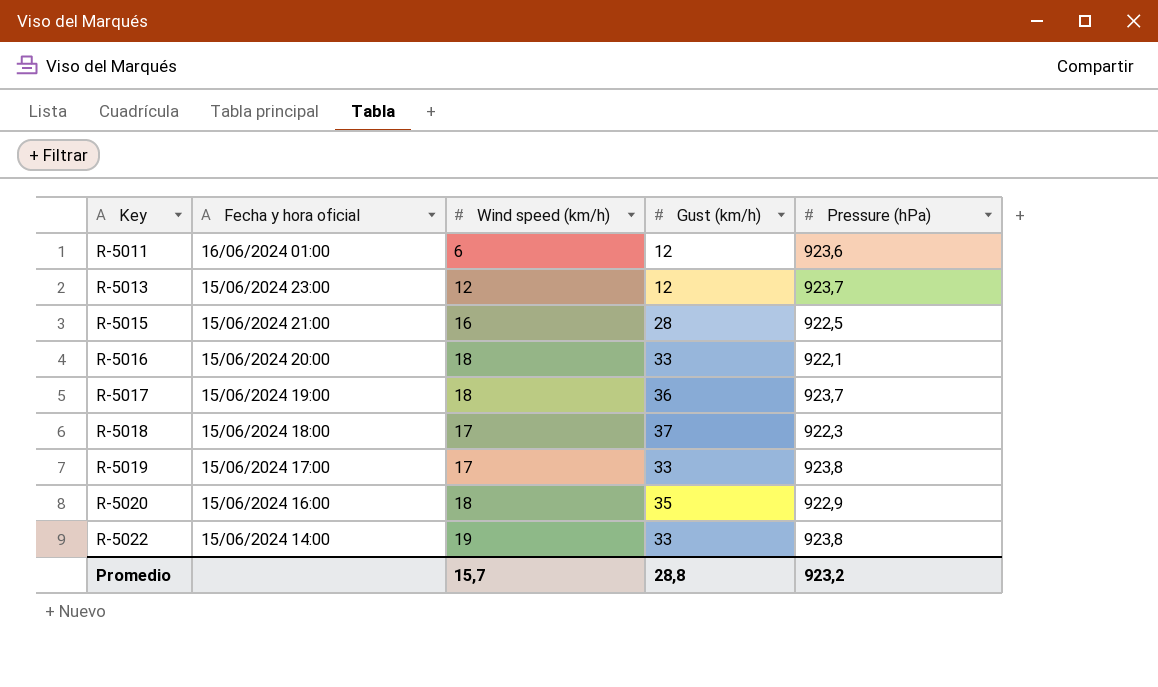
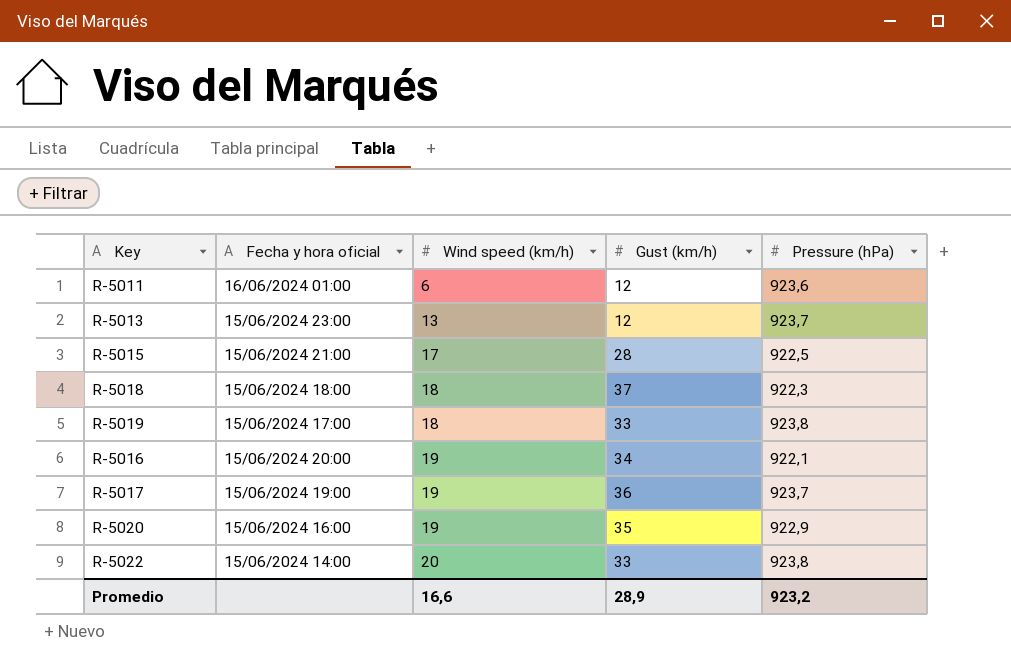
row order: Key ascending -> Wind speed (km/h) ascending
R-5013 | Wind speed (km/h): 12 -> 13
R-5015 | Wind speed (km/h): 16 -> 17
R-5018 | Wind speed (km/h): 17 -> 18
R-5019 | Wind speed (km/h): 17 -> 18
R-5016 | Wind speed (km/h): 18 -> 19
R-5016 | Gust (km/h): 33 -> 34
R-5017 | Wind speed (km/h): 18 -> 19
R-5020 | Wind speed (km/h): 18 -> 19
R-5022 | Wind speed (km/h): 19 -> 20
Promedio | Wind speed (km/h): 15,7 -> 16,6
Promedio | Gust (km/h): 28,8 -> 28,9

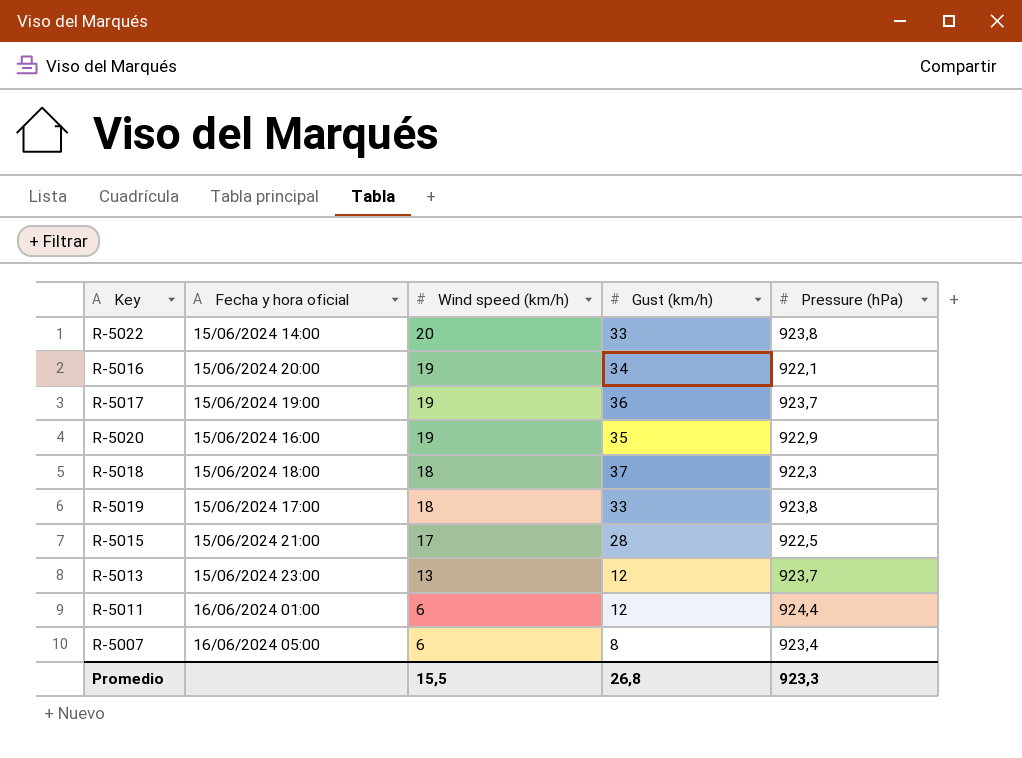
row order: Wind speed (km/h) ascending -> Wind speed (km/h) descending
R-5011 | Pressure (hPa): 923,6 -> 924,4
row R-5007: none -> 16/06/2024 05:00 | 6 | 8 | 923,4
Promedio | Wind speed (km/h): 16,6 -> 15,5
Promedio | Gust (km/h): 28,9 -> 26,8
Promedio | Pressure (hPa): 923,2 -> 923,3

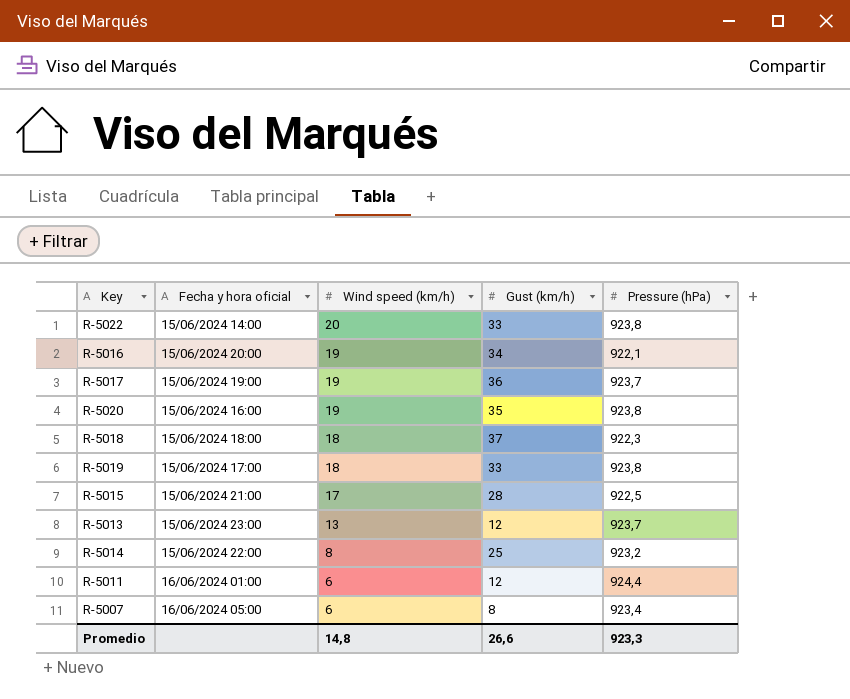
R-5020 | Pressure (hPa): 922,9 -> 923,8
row R-5014: none -> 15/06/2024 22:00 | 8 | 25 | 923,2
Promedio | Wind speed (km/h): 15,5 -> 14,8
Promedio | Gust (km/h): 26,8 -> 26,6

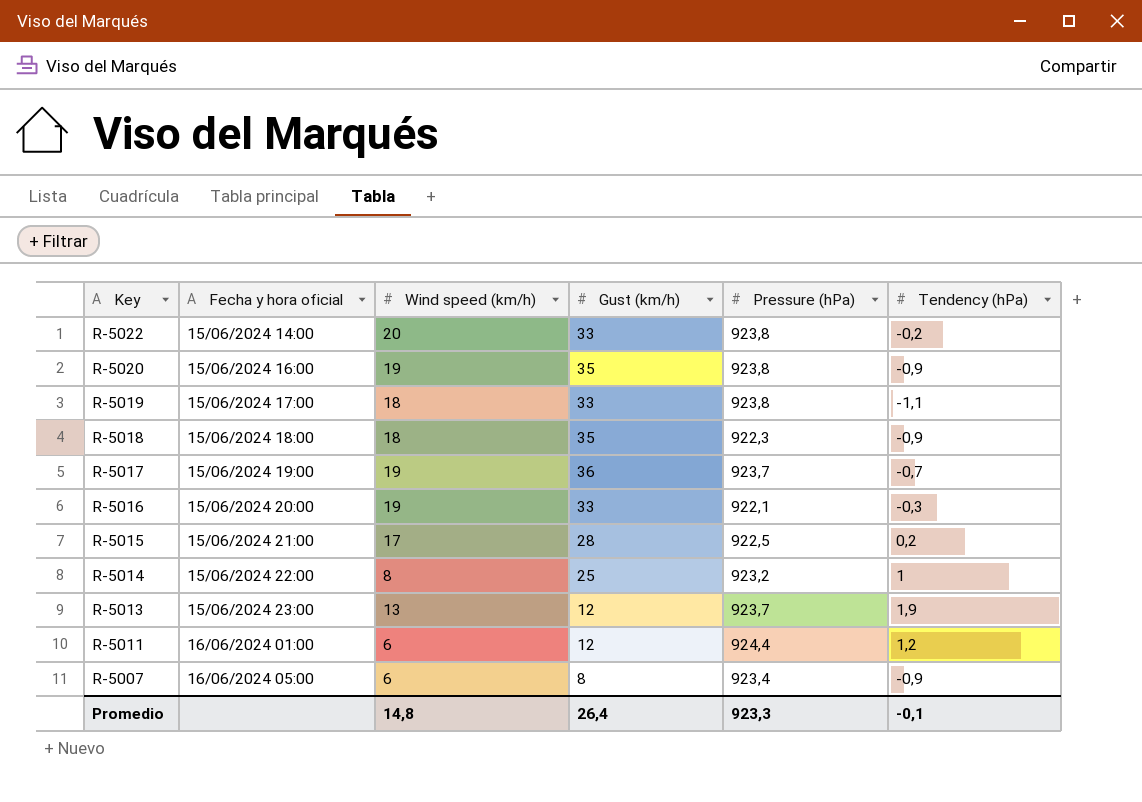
row order: Wind speed (km/h) descending -> Key descending
column Tendency (hPa) | position: none -> 6
R-5018 | Gust (km/h): 37 -> 35
R-5016 | Gust (km/h): 34 -> 33
Promedio | Gust (km/h): 26,6 -> 26,4

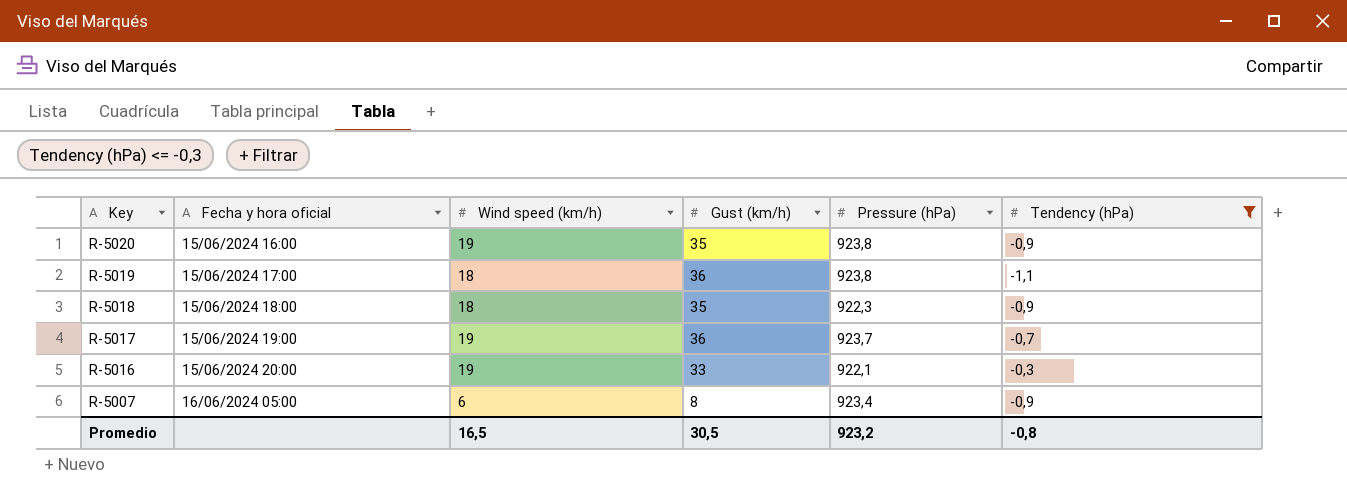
filter: none -> Tendency (hPa) <= -0,3
R-5019 | Gust (km/h): 33 -> 36
Promedio | Wind speed (km/h): 14,8 -> 16,5
Promedio | Gust (km/h): 26,4 -> 30,5
Promedio | Pressure (hPa): 923,3 -> 923,2
Promedio | Tendency (hPa): -0,1 -> -0,8

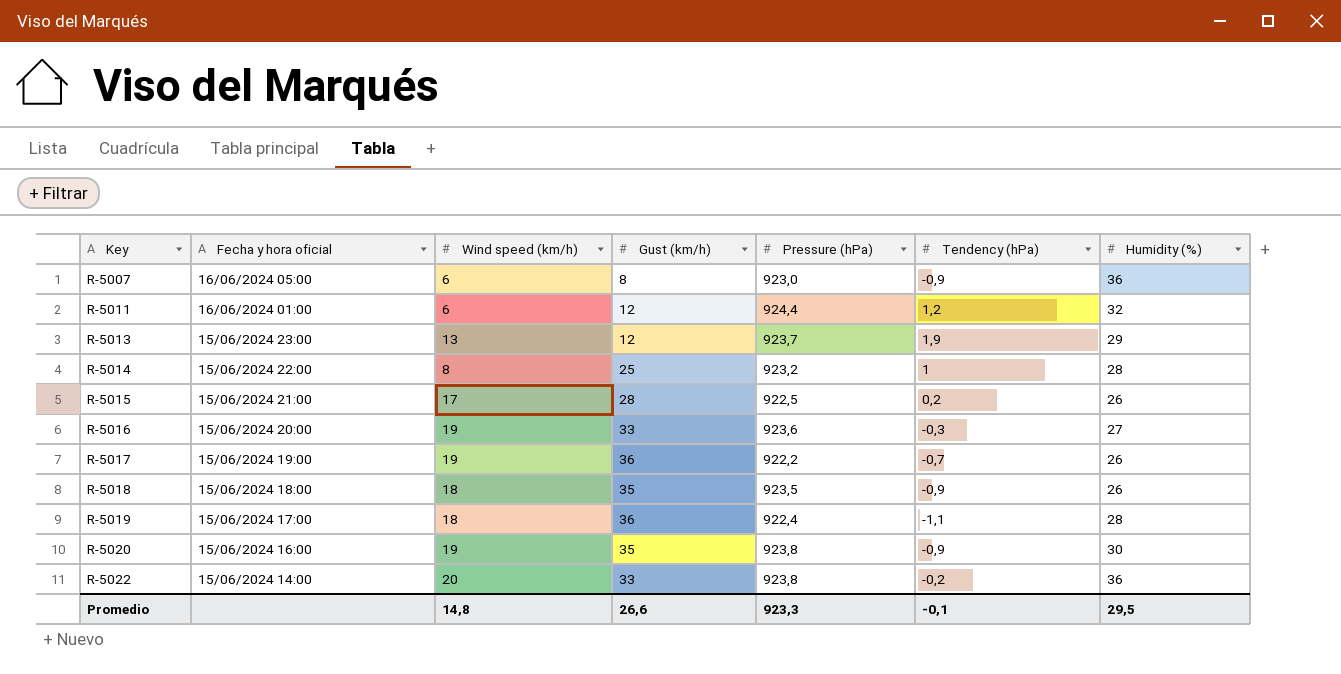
filter: Tendency (hPa) <= -0,3 -> none
row order: Key descending -> Key ascending
column Humidity (%) | position: none -> 7
R-5007 | Pressure (hPa): 923,4 -> 923,0
R-5016 | Pressure (hPa): 922,1 -> 923,6
R-5017 | Pressure (hPa): 923,7 -> 922,2
R-5018 | Pressure (hPa): 922,3 -> 923,5
R-5019 | Pressure (hPa): 923,8 -> 922,4
Promedio | Wind speed (km/h): 16,5 -> 14,8
Promedio | Gust (km/h): 30,5 -> 26,6
Promedio | Pressure (hPa): 923,2 -> 923,3
Promedio | Tendency (hPa): -0,8 -> -0,1

